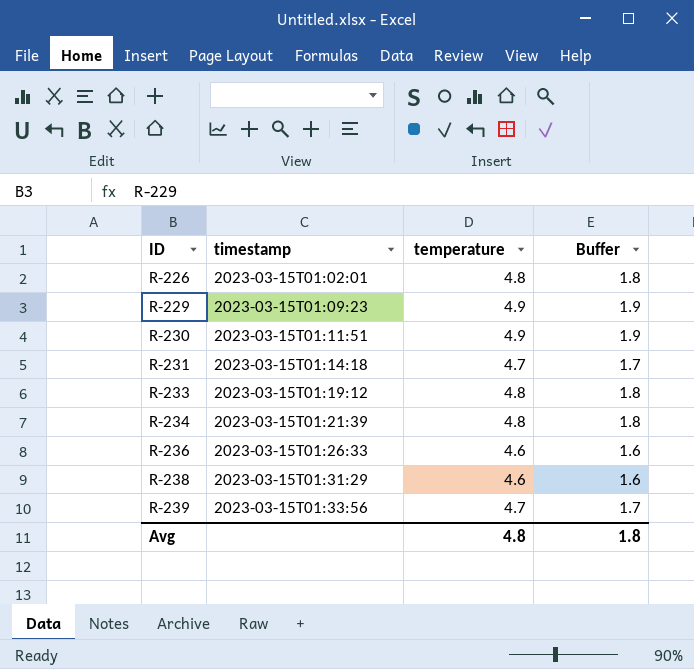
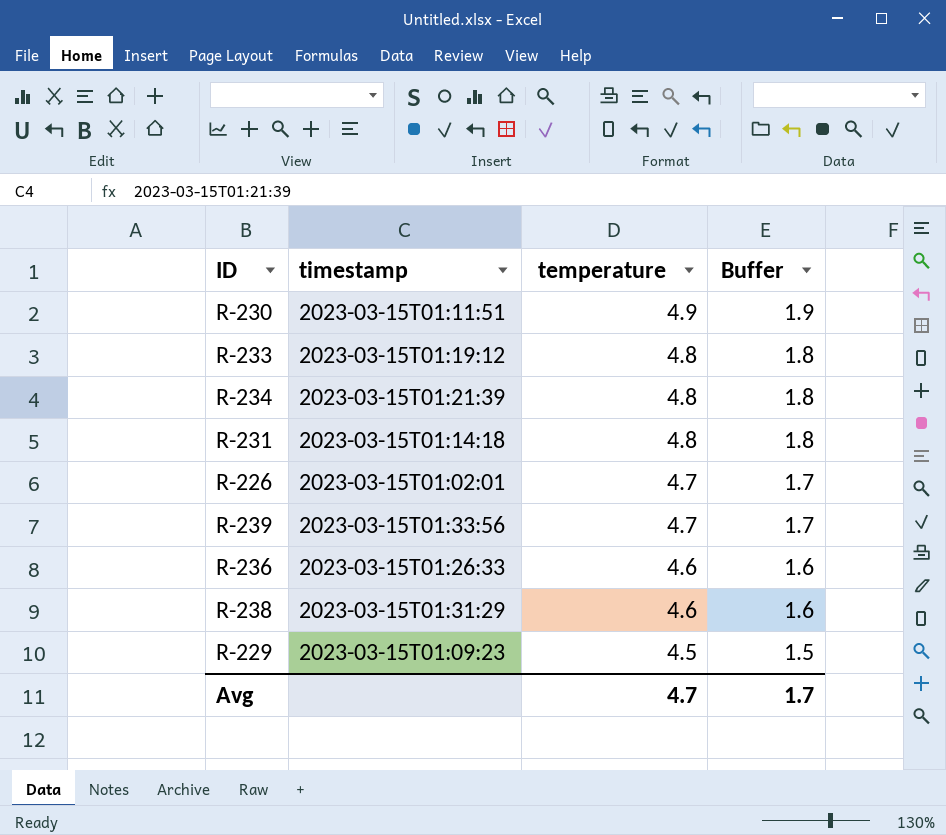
row order: ID ascending -> temperature descending
R-231 | temperature: 4.7 -> 4.8
R-231 | Buffer: 1.7 -> 1.8
R-226 | temperature: 4.8 -> 4.7
R-226 | Buffer: 1.8 -> 1.7
R-229 | temperature: 4.9 -> 4.5
R-229 | Buffer: 1.9 -> 1.5
Avg | temperature: 4.8 -> 4.7
Avg | Buffer: 1.8 -> 1.7

